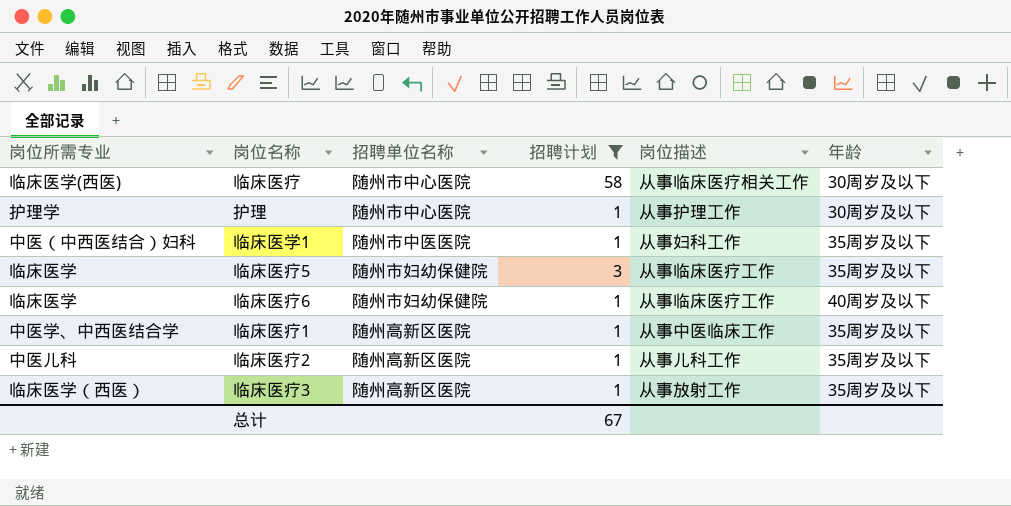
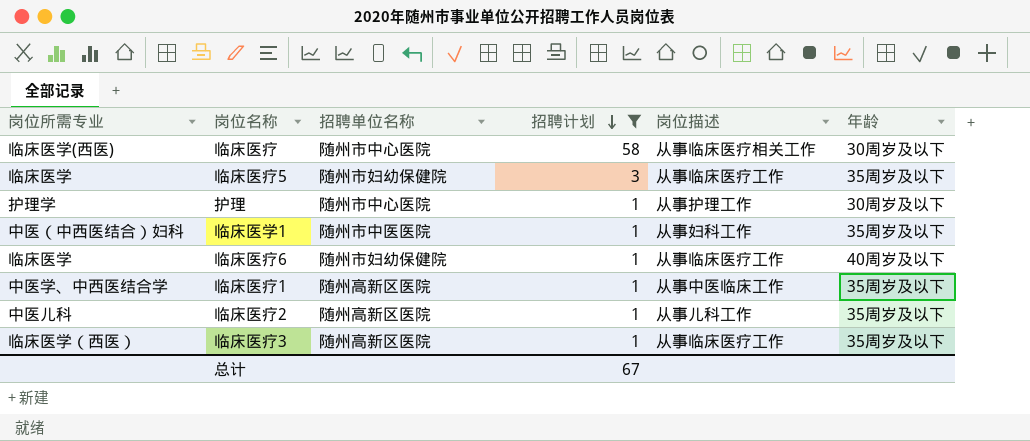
row order: none -> 招聘计划 descending
临床医疗3 | 岗位描述: 从事放射工作 -> 从事临床医疗工作

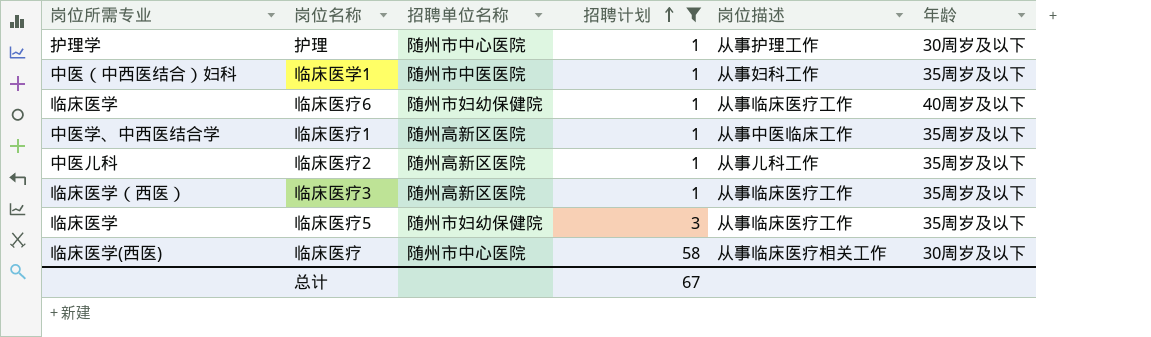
row order: 招聘计划 descending -> 招聘计划 ascending

